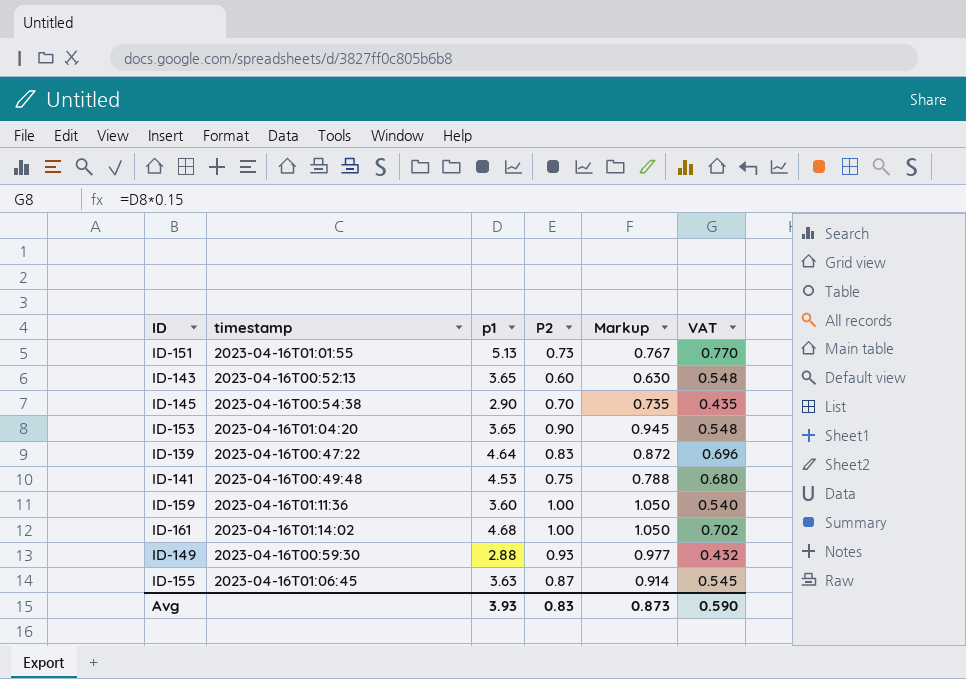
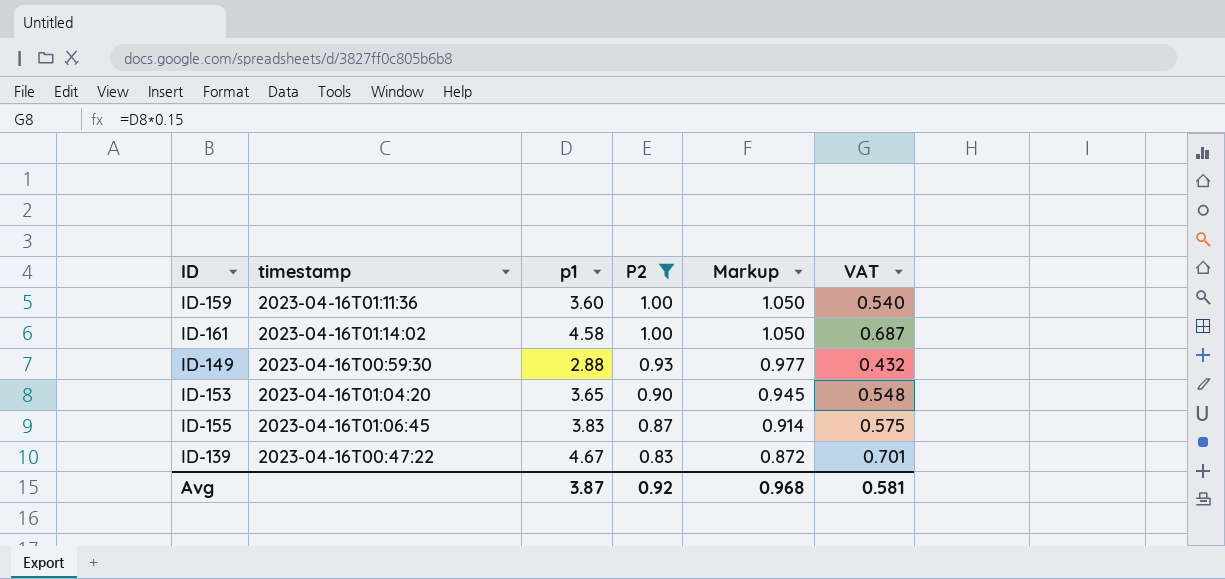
filter: none -> P2 >= 0.83
row order: none -> P2 descending
ID-161 | p1: 4.68 -> 4.58
ID-161 | VAT: 0.702 -> 0.687
ID-155 | p1: 3.63 -> 3.83
ID-155 | VAT: 0.545 -> 0.575
ID-139 | p1: 4.64 -> 4.67
ID-139 | VAT: 0.696 -> 0.701
Avg | p1: 3.93 -> 3.87
Avg | P2: 0.83 -> 0.92
Avg | Markup: 0.873 -> 0.968
Avg | VAT: 0.590 -> 0.581

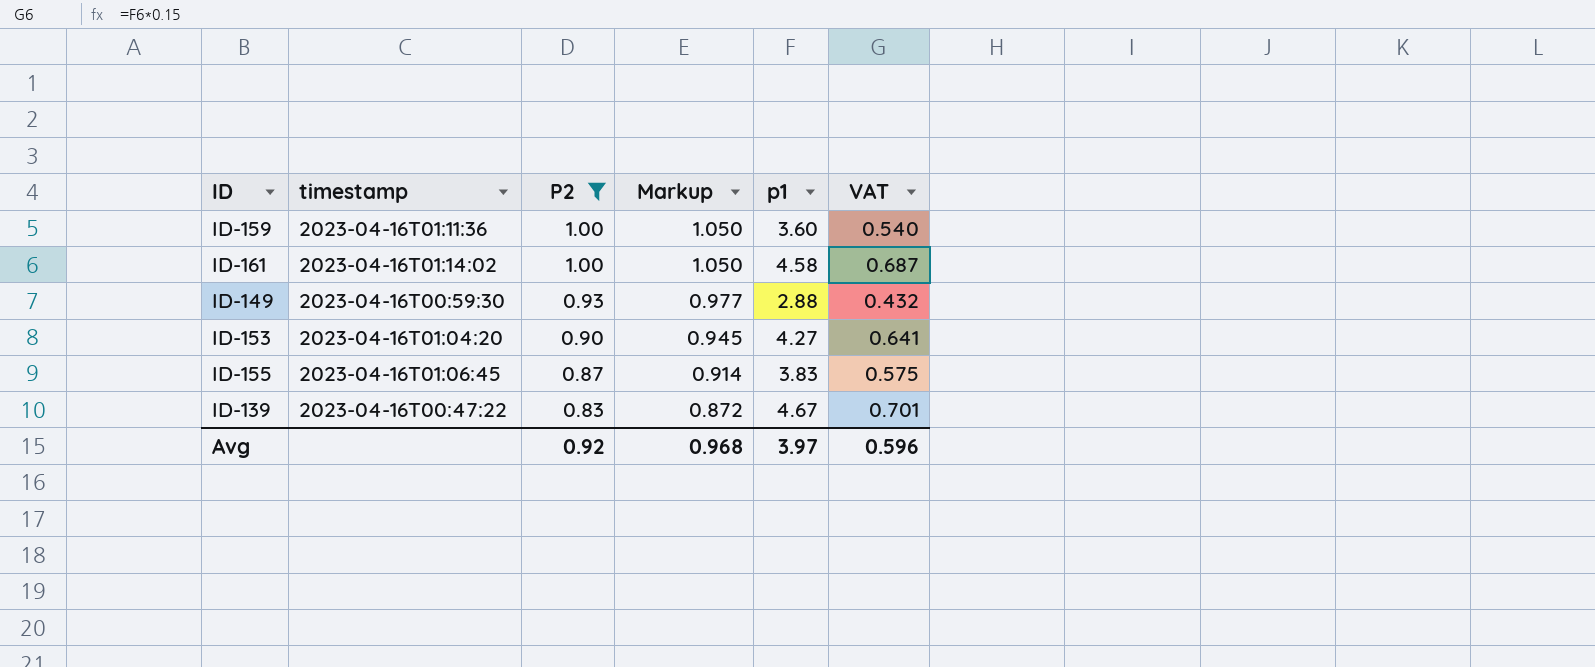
column p1 | position: 3 -> 5
ID-153 | p1: 3.65 -> 4.27
ID-153 | VAT: 0.548 -> 0.641
Avg | p1: 3.87 -> 3.97
Avg | VAT: 0.581 -> 0.596

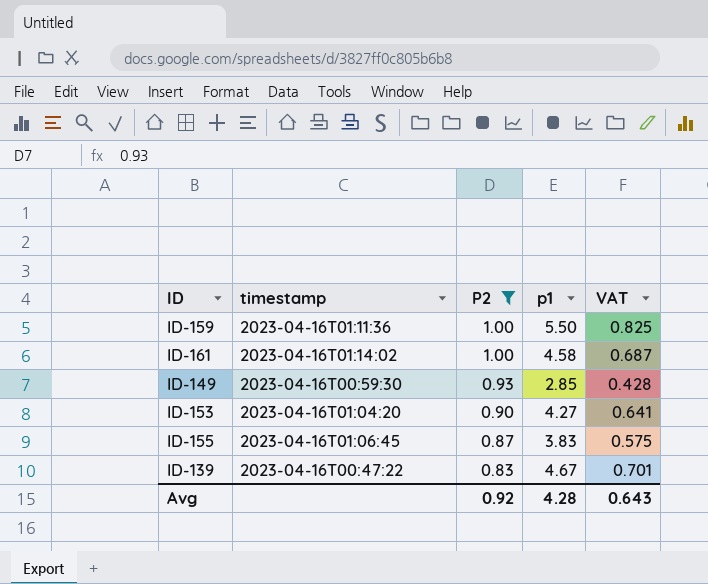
column Markup | formula: [P2] * 1.05 -> none
ID-159 | p1: 3.60 -> 5.50
ID-159 | VAT: 0.540 -> 0.825
ID-149 | p1: 2.88 -> 2.85
ID-149 | VAT: 0.432 -> 0.428
Avg | p1: 3.97 -> 4.28
Avg | VAT: 0.596 -> 0.643

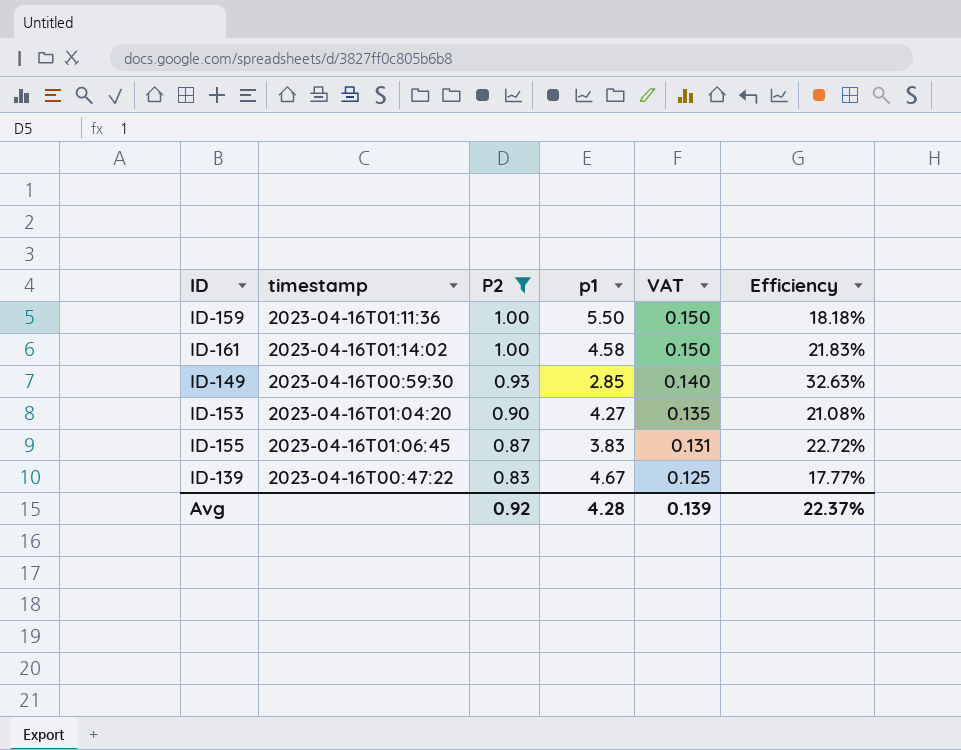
column VAT | formula: [p1] * 0.15 -> [P2] * 0.15
column Efficiency | formula: none -> [P2] / [p1]
Avg | VAT: 0.643 -> 0.139

